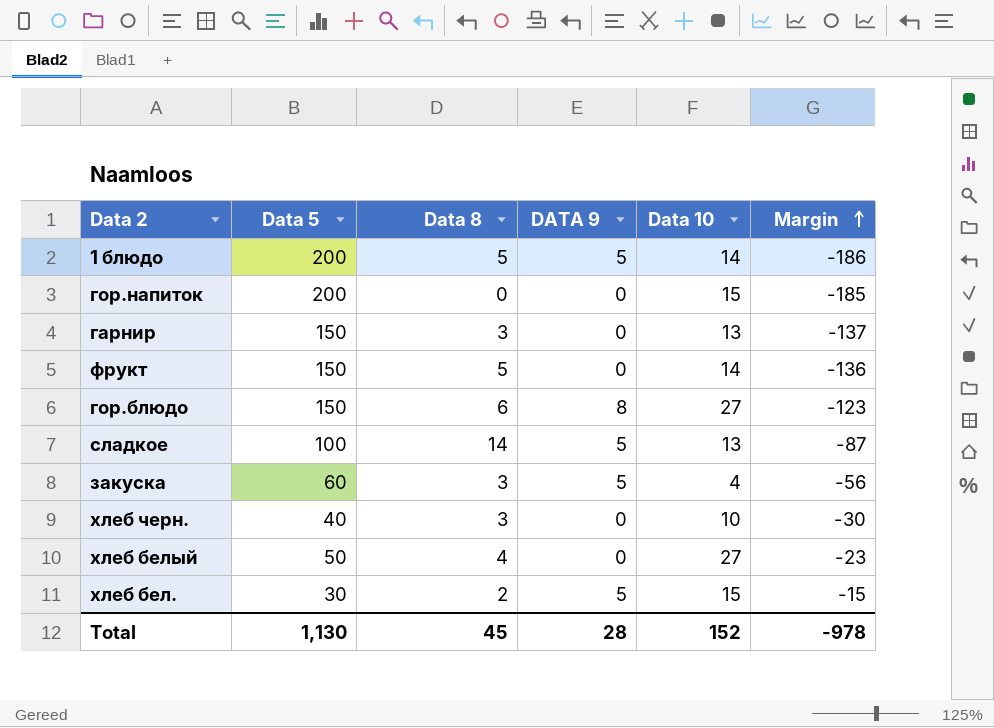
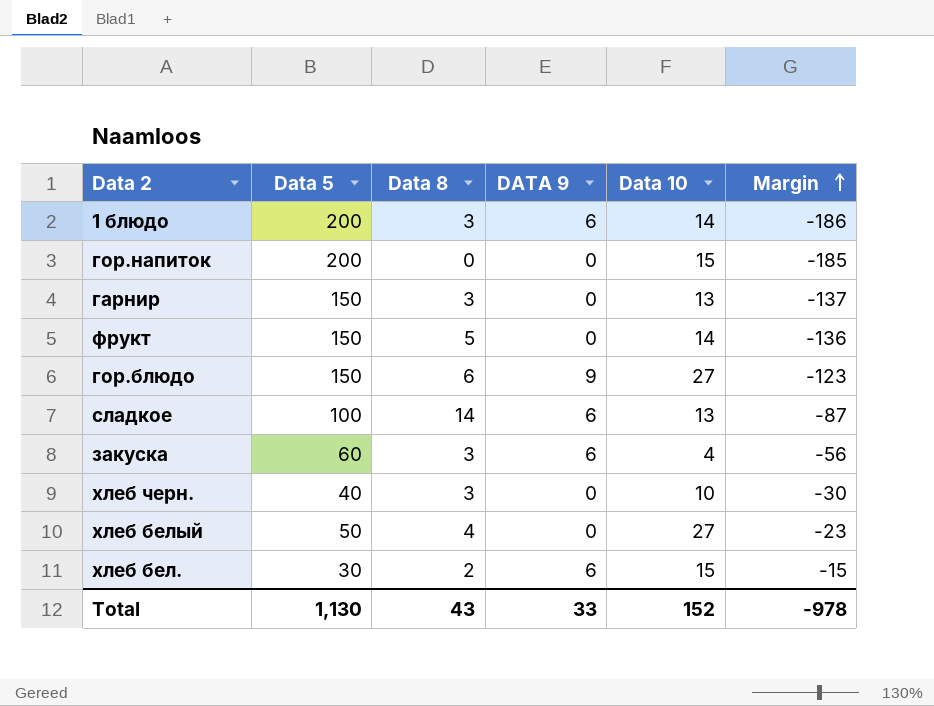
1 блюдо | Data 8: 5 -> 3
1 блюдо | DATA 9: 5 -> 6
гор.блюдо | DATA 9: 8 -> 9
сладкое | DATA 9: 5 -> 6
закуска | DATA 9: 5 -> 6
хлеб бел. | DATA 9: 5 -> 6
Total | Data 8: 45 -> 43
Total | DATA 9: 28 -> 33

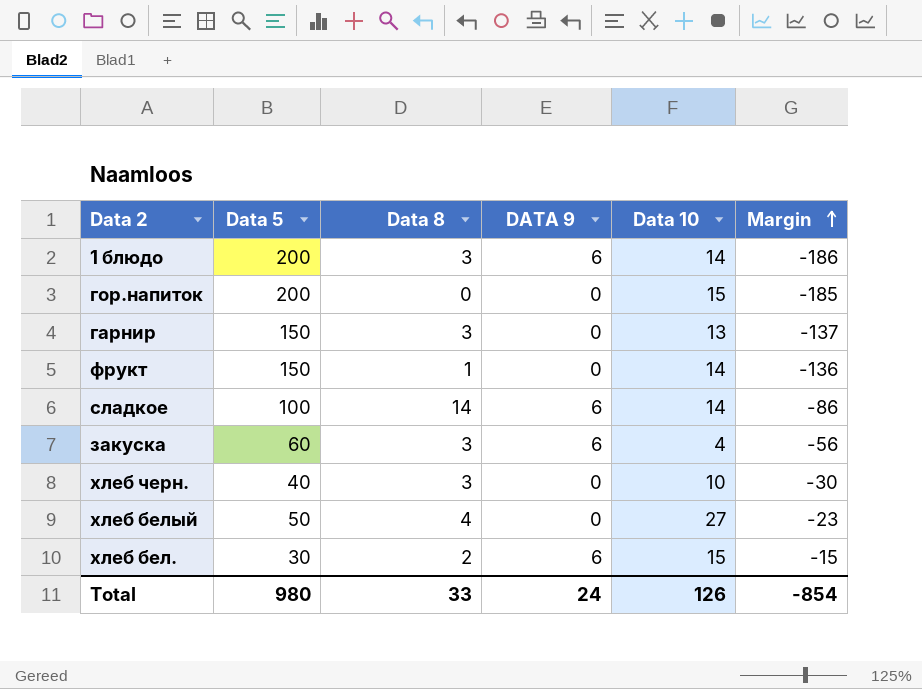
row гор.блюдо: 150 | 6 | 9 | 27 | -123 -> none
фрукт | Data 8: 5 -> 1
сладкое | Data 10: 13 -> 14
сладкое | Margin: -87 -> -86
Total | Data 5: 1,130 -> 980
Total | Data 8: 43 -> 33
Total | DATA 9: 33 -> 24
Total | Data 10: 152 -> 126
Total | Margin: -978 -> -854

